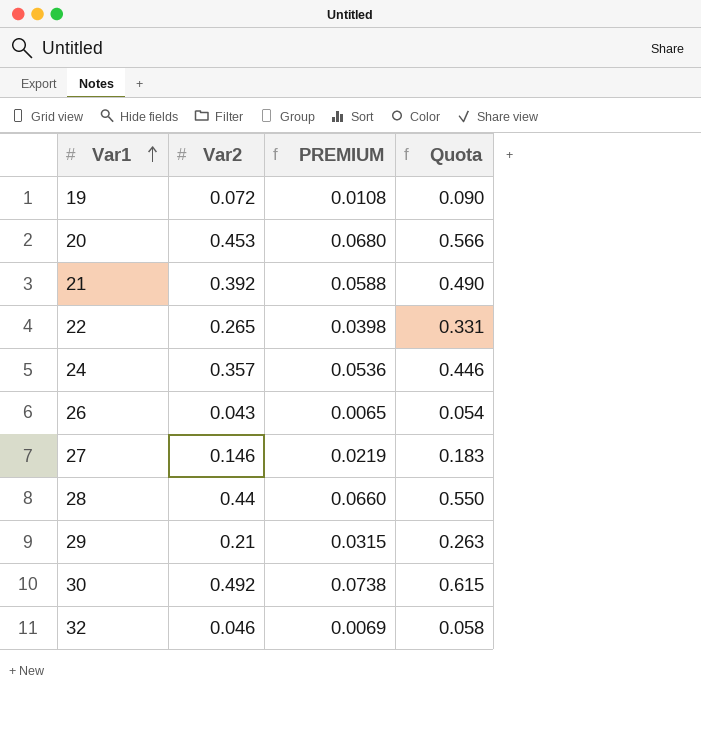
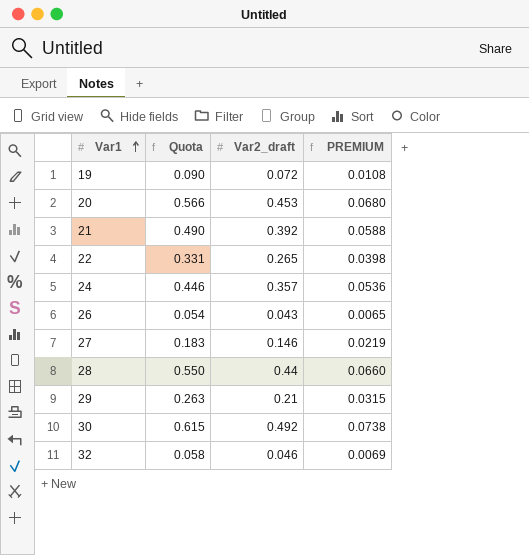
column Quota | position: 4 -> 2
column name: Var2 -> Var2_draft

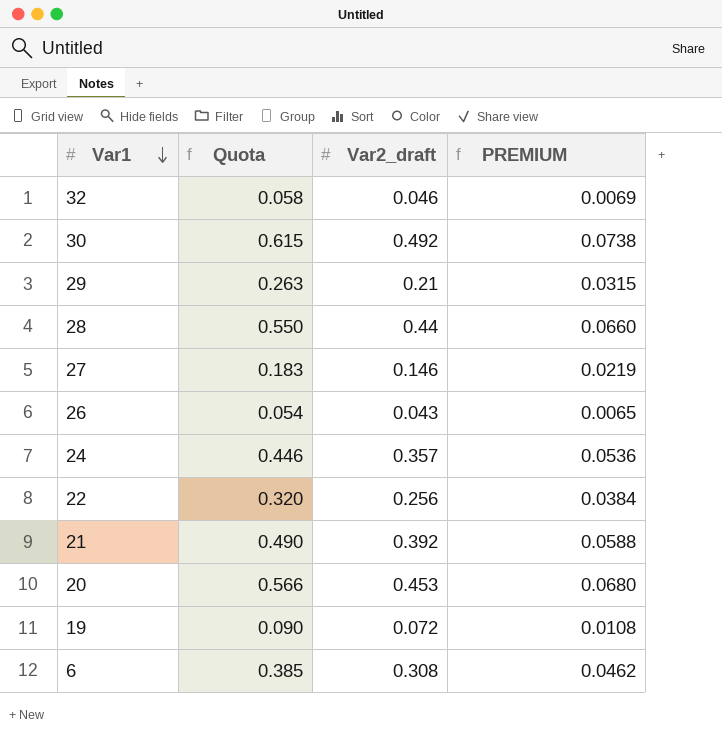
row order: Var1 ascending -> Var1 descending
22 | Quota: 0.331 -> 0.320
22 | Var2_draft: 0.265 -> 0.256
22 | PREMIUM: 0.0398 -> 0.0384
row 6: none -> 0.385 | 0.308 | 0.0462

